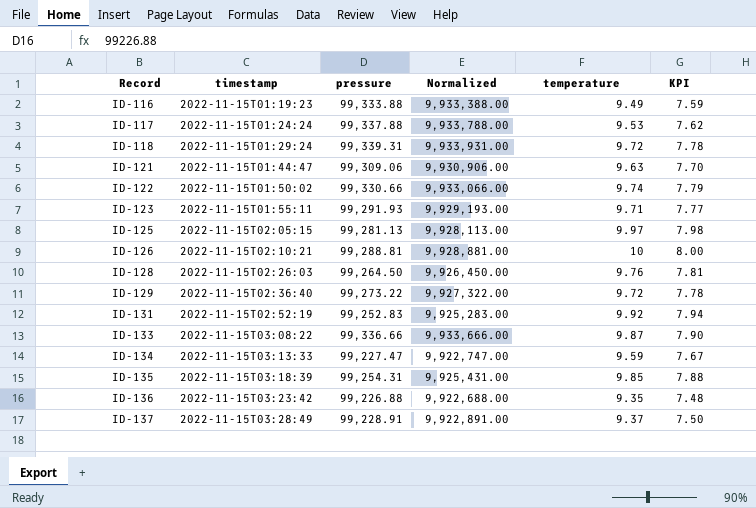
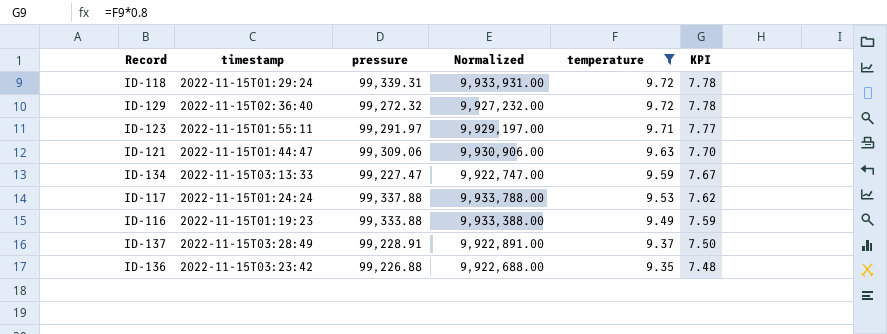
filter: none -> temperature <= 9.72
row order: Record ascending -> temperature descending
ID-129 | pressure: 99,273.22 -> 99,272.32
ID-129 | Normalized: 9,927,322.00 -> 9,927,232.00
ID-123 | pressure: 99,291.93 -> 99,291.97
ID-123 | Normalized: 9,929,193.00 -> 9,929,197.00

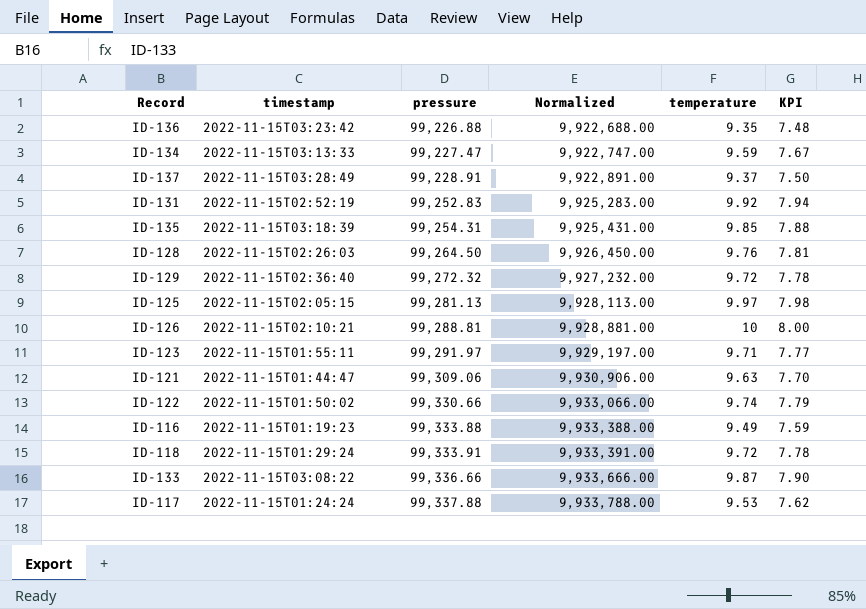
filter: temperature <= 9.72 -> none
row order: temperature descending -> pressure ascending
ID-118 | pressure: 99,339.31 -> 99,333.91
ID-118 | Normalized: 9,933,931.00 -> 9,933,391.00

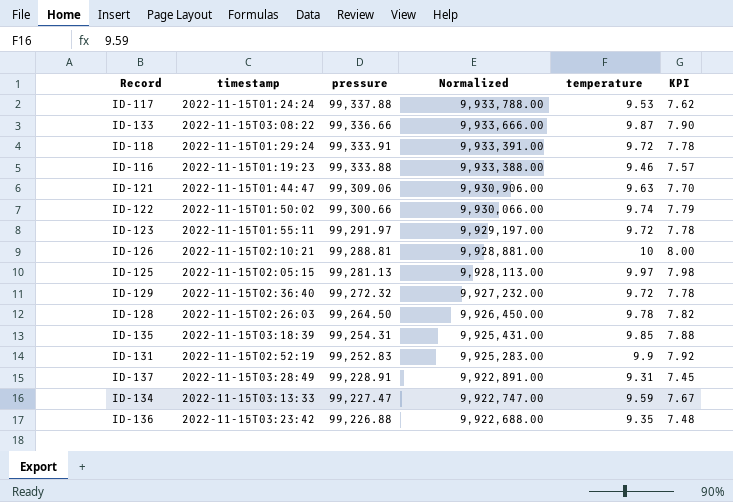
row order: pressure ascending -> pressure descending
ID-116 | temperature: 9.49 -> 9.46
ID-116 | KPI: 7.59 -> 7.57
ID-122 | pressure: 99,330.66 -> 99,300.66
ID-122 | Normalized: 9,933,066.00 -> 9,930,066.00
ID-123 | temperature: 9.71 -> 9.72
ID-123 | KPI: 7.77 -> 7.78
ID-128 | temperature: 9.76 -> 9.78
ID-128 | KPI: 7.81 -> 7.82
ID-131 | temperature: 9.92 -> 9.9
ID-131 | KPI: 7.94 -> 7.92
ID-137 | temperature: 9.37 -> 9.31
ID-137 | KPI: 7.50 -> 7.45

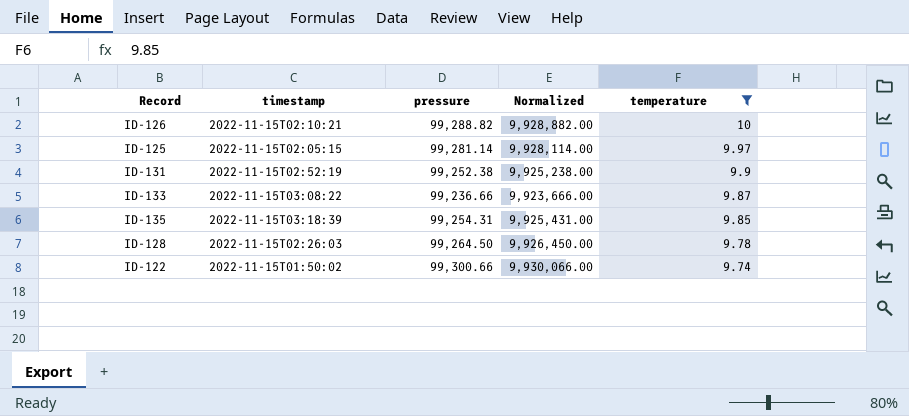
filter: none -> temperature >= 9.74
row order: pressure descending -> temperature descending
column KPI | formula: [temperature] * 0.8 -> none
ID-126 | pressure: 99,288.81 -> 99,288.82
ID-126 | Normalized: 9,928,881.00 -> 9,928,882.00
ID-125 | pressure: 99,281.13 -> 99,281.14
ID-125 | Normalized: 9,928,113.00 -> 9,928,114.00
ID-131 | pressure: 99,252.83 -> 99,252.38
ID-131 | Normalized: 9,925,283.00 -> 9,925,238.00
ID-133 | pressure: 99,336.66 -> 99,236.66
ID-133 | Normalized: 9,933,666.00 -> 9,923,666.00

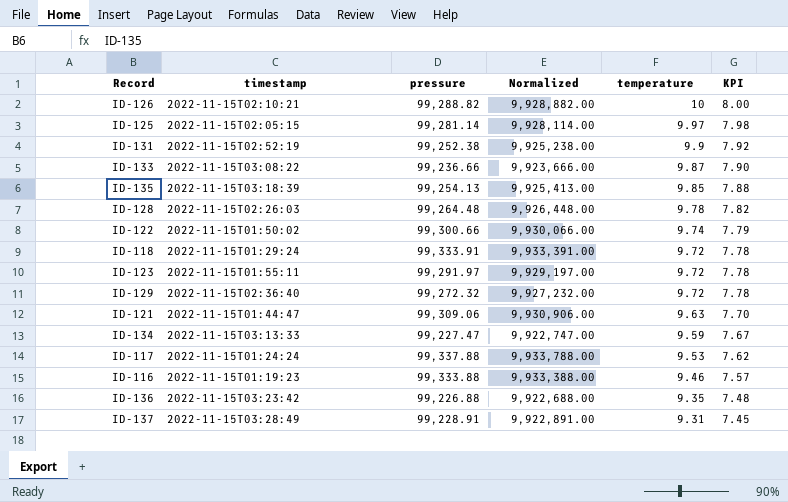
filter: temperature >= 9.74 -> none
column KPI | formula: none -> [temperature] * 0.8
ID-135 | pressure: 99,254.31 -> 99,254.13
ID-135 | Normalized: 9,925,431.00 -> 9,925,413.00
ID-128 | pressure: 99,264.50 -> 99,264.48
ID-128 | Normalized: 9,926,450.00 -> 9,926,448.00

